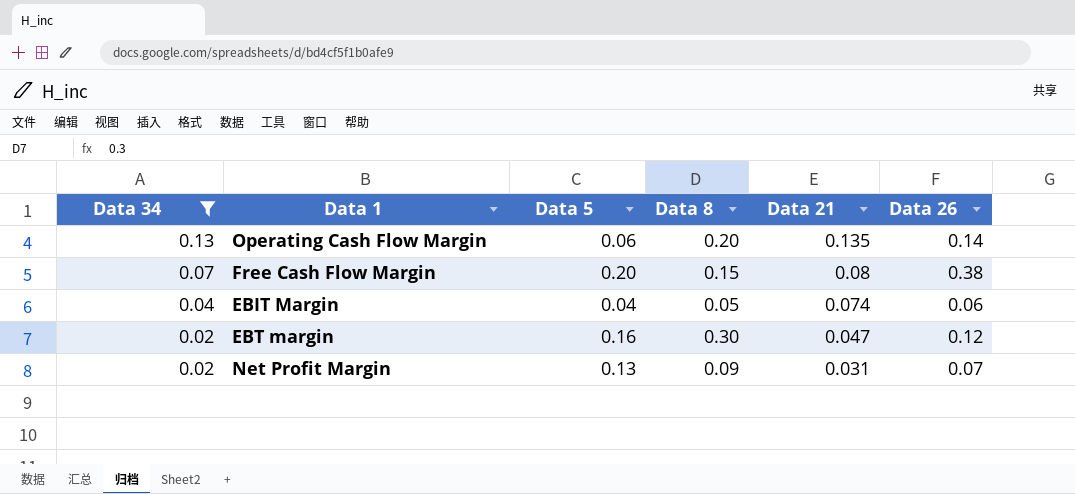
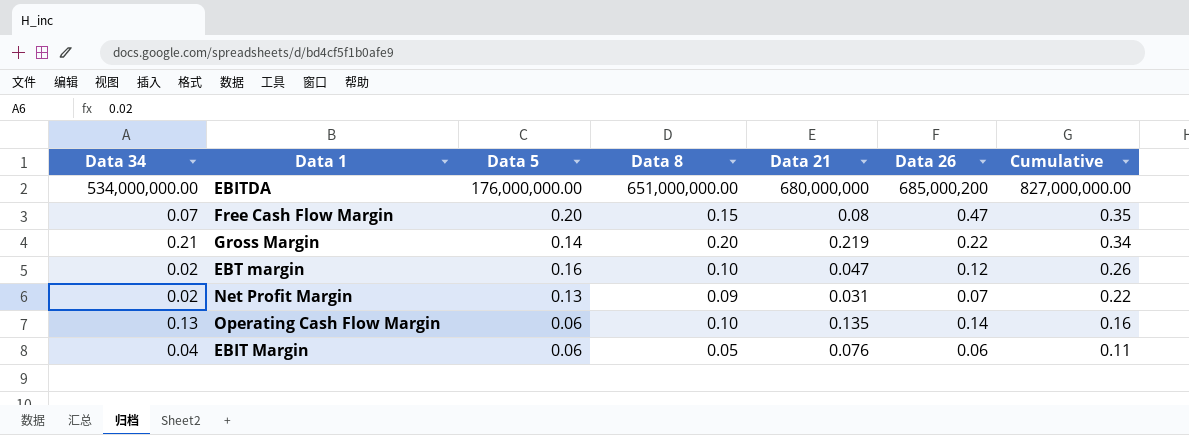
filter: Data 34 <= 0.13 -> none
row order: Data 34 descending -> Cumulative descending
column Cumulative | formula: none -> [Data 5] + [Data 8]
Free Cash Flow Margin | Data 26: 0.38 -> 0.47
EBT margin | Data 8: 0.30 -> 0.10
Operating Cash Flow Margin | Data 8: 0.20 -> 0.10
EBIT Margin | Data 5: 0.04 -> 0.06
EBIT Margin | Data 21: 0.074 -> 0.076

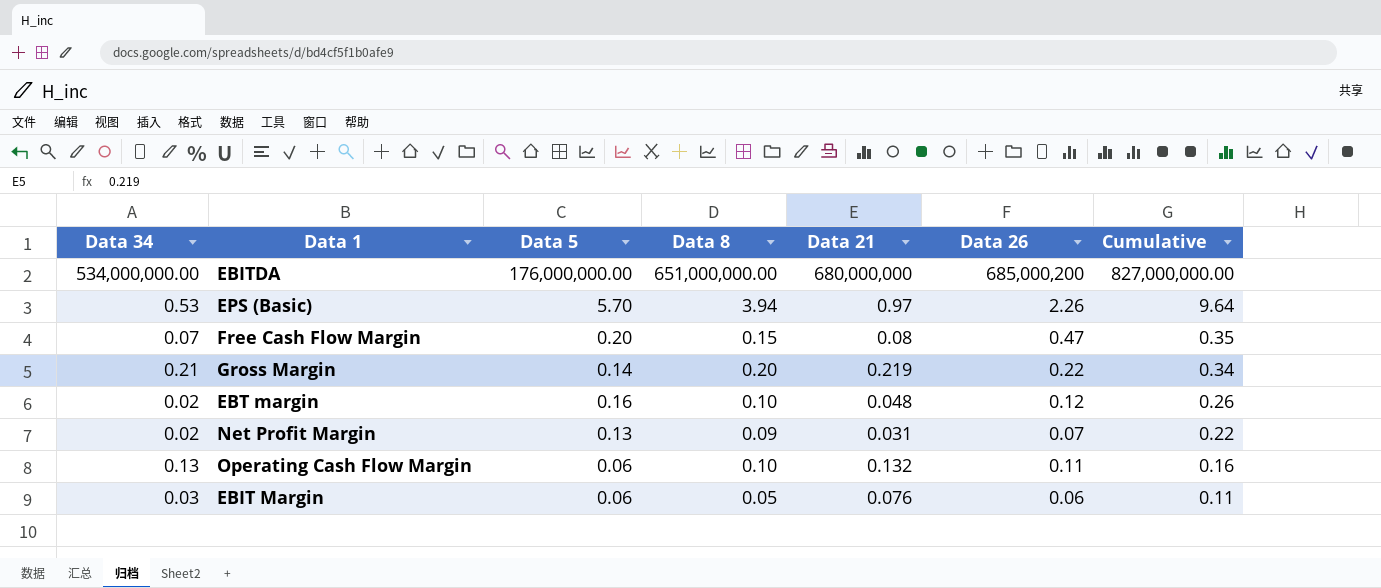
row EPS (Basic): none -> 0.53 | 5.70 | 3.94 | 0.97 | 2.26 | 9.64
EBT margin | Data 21: 0.047 -> 0.048
Operating Cash Flow Margin | Data 21: 0.135 -> 0.132
Operating Cash Flow Margin | Data 26: 0.14 -> 0.11
EBIT Margin | Data 34: 0.04 -> 0.03

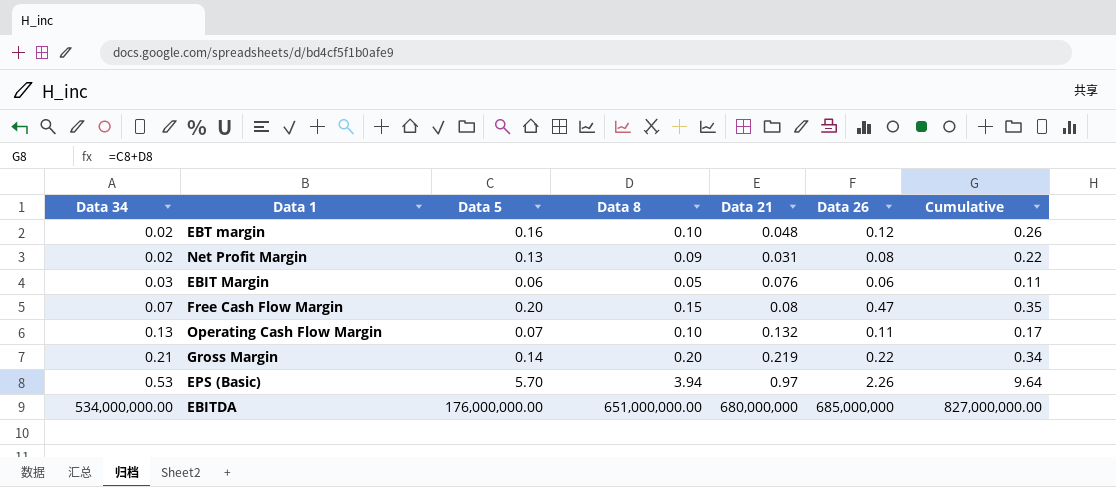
row order: Cumulative descending -> Data 34 ascending
Net Profit Margin | Data 26: 0.07 -> 0.08
Operating Cash Flow Margin | Data 5: 0.06 -> 0.07
Operating Cash Flow Margin | Cumulative: 0.16 -> 0.17
EBITDA | Data 26: 685,000,200 -> 685,000,000

